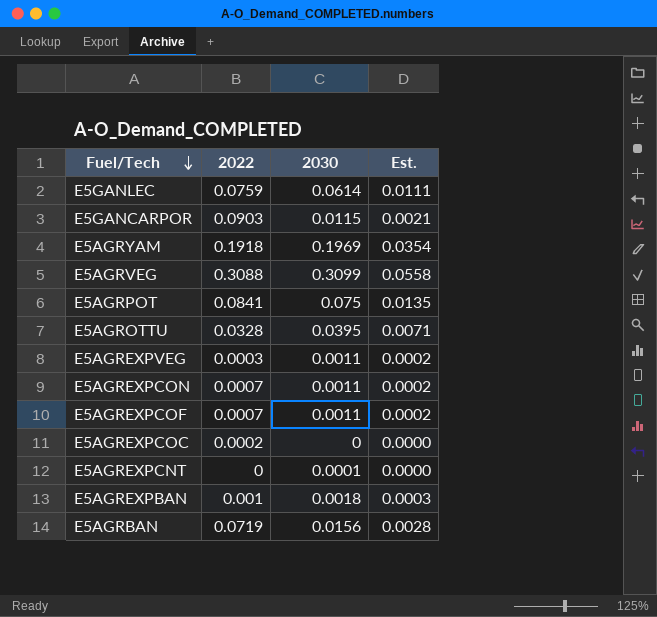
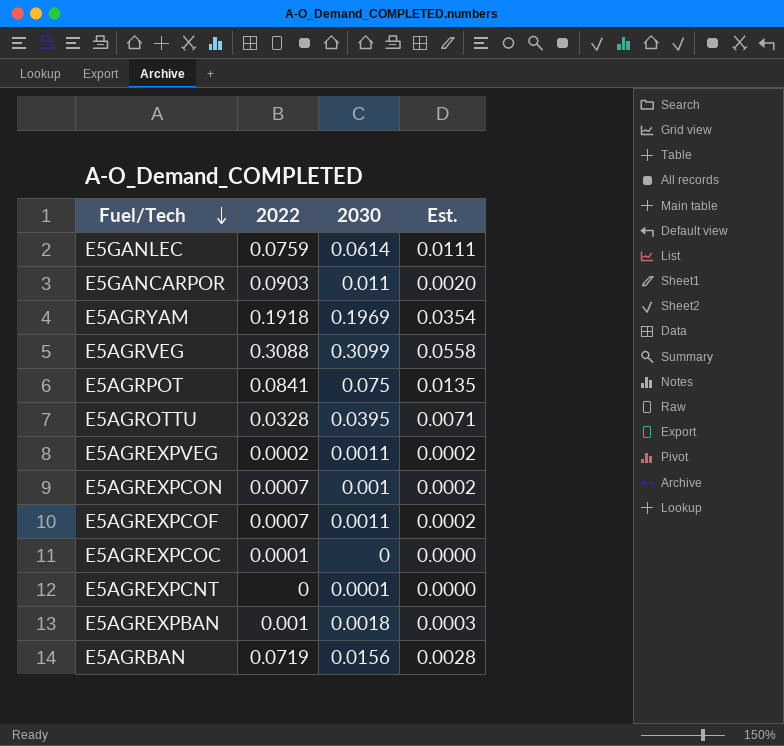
E5GANCARPOR | 2030: 0.0115 -> 0.011
E5GANCARPOR | Est.: 0.0021 -> 0.0020
E5AGREXPVEG | 2022: 0.0003 -> 0.0002
E5AGREXPCON | 2030: 0.0011 -> 0.001
E5AGREXPCOC | 2022: 0.0002 -> 0.0001

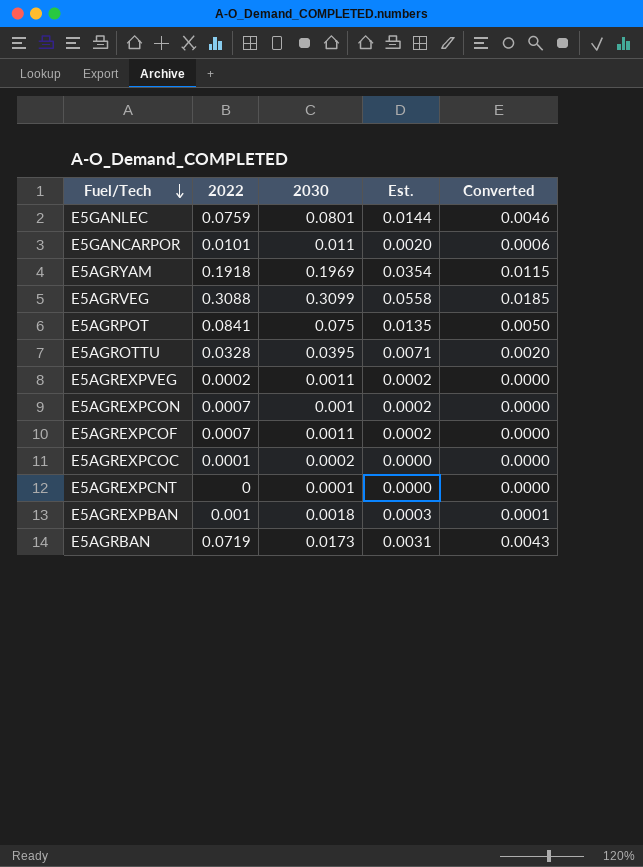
column Converted | formula: none -> [2022] * 0.06
E5GANLEC | 2030: 0.0614 -> 0.0801
E5GANLEC | Est.: 0.0111 -> 0.0144
E5GANCARPOR | 2022: 0.0903 -> 0.0101
E5AGREXPCOC | 2030: 0 -> 0.0002
E5AGRBAN | 2030: 0.0156 -> 0.0173
E5AGRBAN | Est.: 0.0028 -> 0.0031

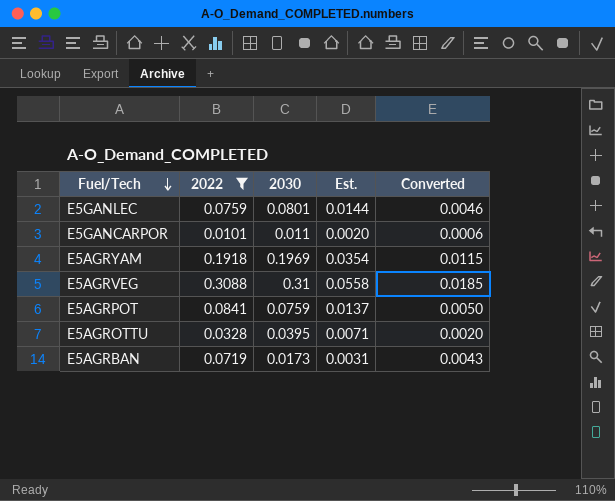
filter: none -> 2022 >= 0.0101
E5AGRVEG | 2030: 0.3099 -> 0.31
E5AGRPOT | 2030: 0.075 -> 0.0759
E5AGRPOT | Est.: 0.0135 -> 0.0137

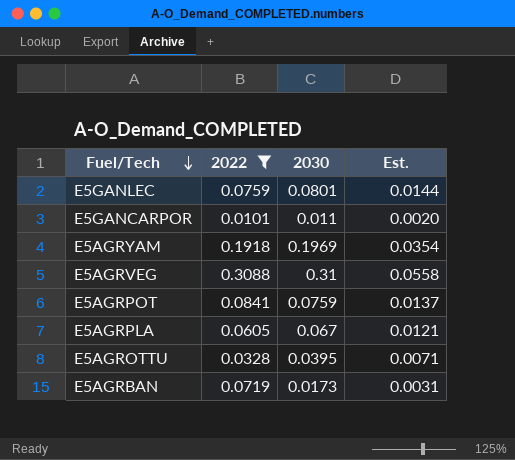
column Converted | formula: [2022] * 0.06 -> none
row E5AGRPLA: none -> 0.0605 | 0.067 | 0.0121

